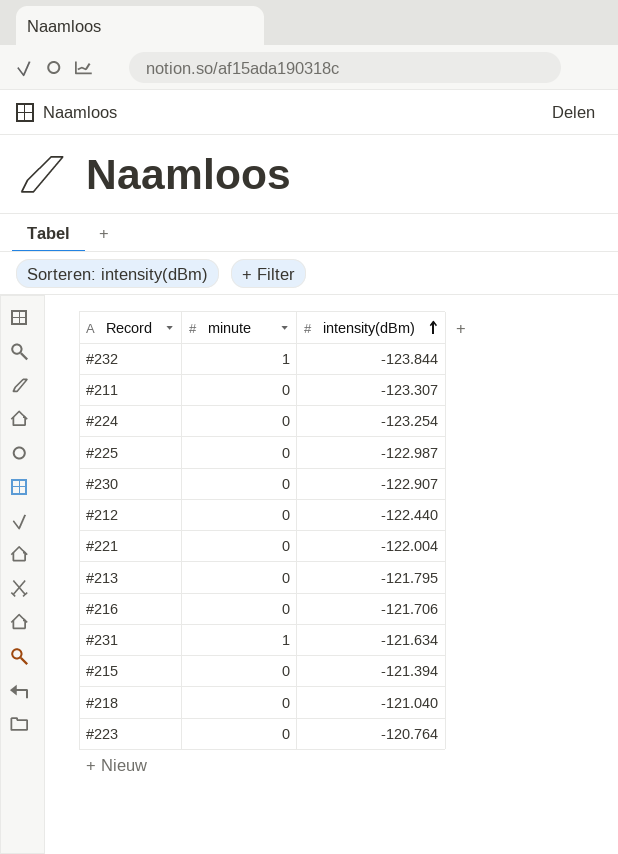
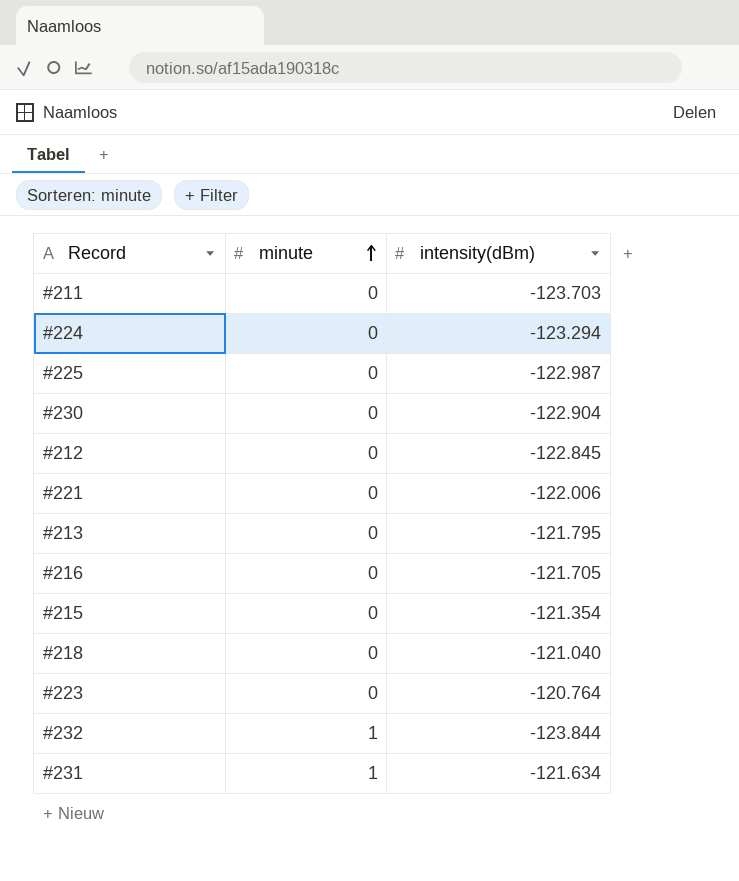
row order: intensity(dBm) ascending -> minute ascending
#211 | intensity(dBm): -123.307 -> -123.703
#224 | intensity(dBm): -123.254 -> -123.294
#230 | intensity(dBm): -122.907 -> -122.904
#212 | intensity(dBm): -122.440 -> -122.845
#221 | intensity(dBm): -122.004 -> -122.006
#216 | intensity(dBm): -121.706 -> -121.705
#215 | intensity(dBm): -121.394 -> -121.354

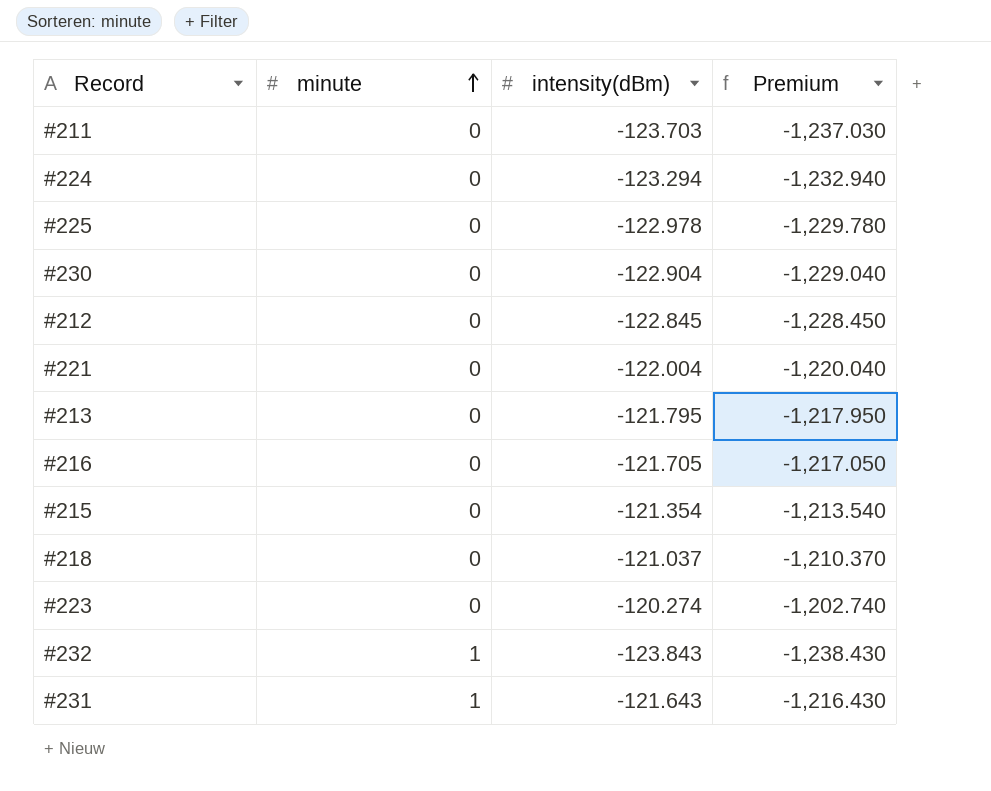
column Premium | formula: none -> [intensity(dBm)] * 10
#225 | intensity(dBm): -122.987 -> -122.978
#221 | intensity(dBm): -122.006 -> -122.004
#218 | intensity(dBm): -121.040 -> -121.037
#223 | intensity(dBm): -120.764 -> -120.274
#232 | intensity(dBm): -123.844 -> -123.843
#231 | intensity(dBm): -121.634 -> -121.643

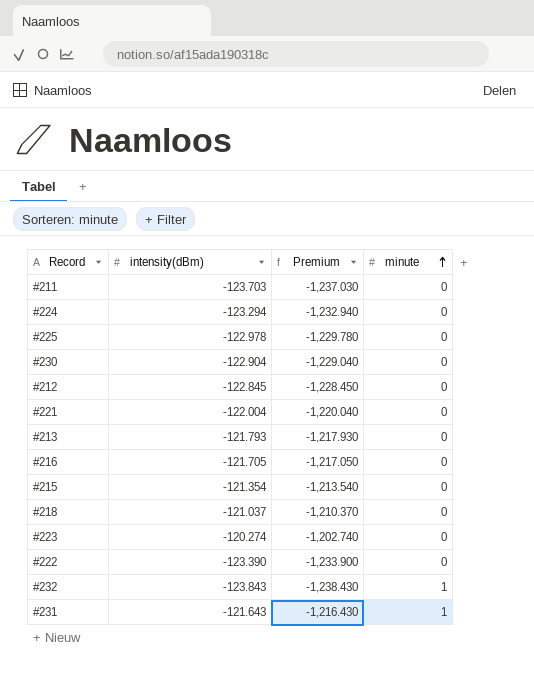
column minute | position: 2 -> 4
#213 | intensity(dBm): -121.795 -> -121.793
#213 | Premium: -1,217.950 -> -1,217.930
row #222: none -> -123.390 | -1,233.900 | 0

